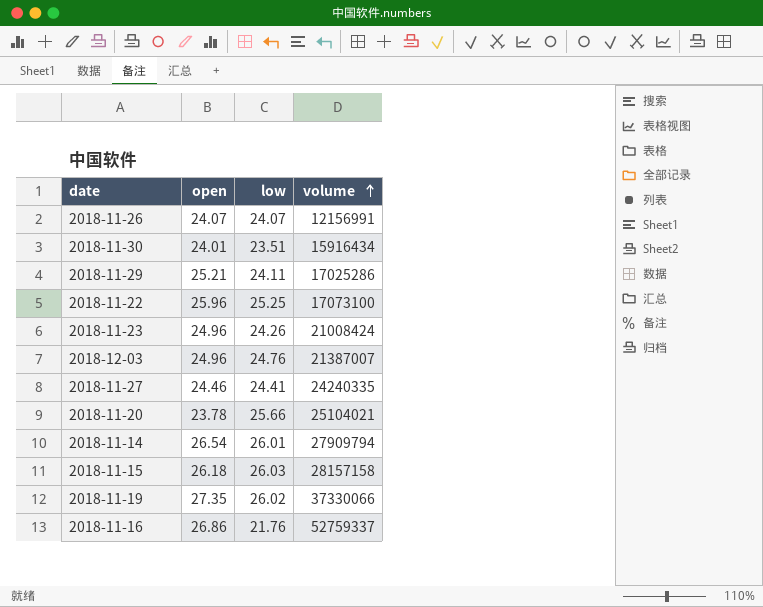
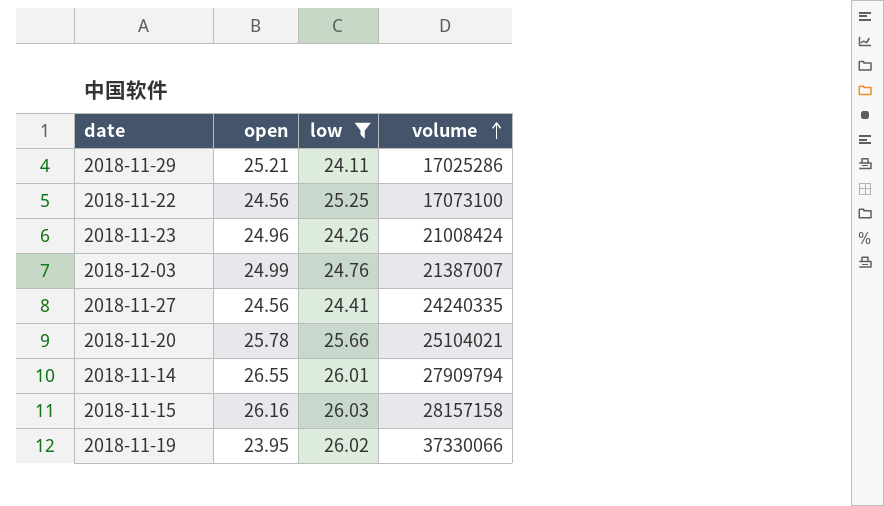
filter: none -> low >= 24.11
2018-11-22 | open: 25.96 -> 24.56
2018-12-03 | open: 24.96 -> 24.99
2018-11-27 | open: 24.46 -> 24.56
2018-11-20 | open: 23.78 -> 25.78
2018-11-14 | open: 26.54 -> 26.55
2018-11-15 | open: 26.18 -> 26.16
2018-11-19 | open: 27.35 -> 23.95

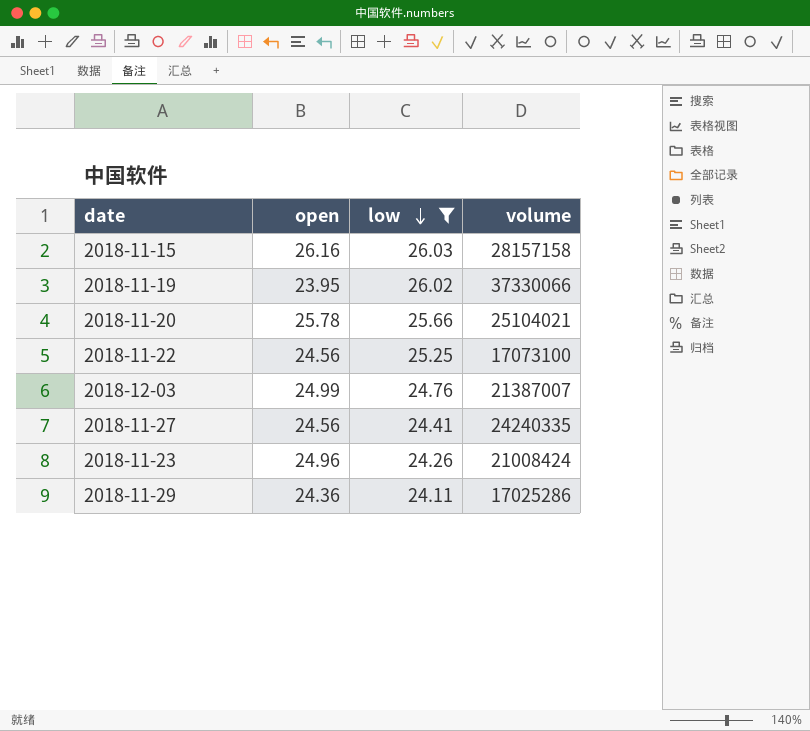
row order: volume ascending -> low descending
row 2018-11-14: 26.55 | 26.01 | 27909794 -> none
2018-11-29 | open: 25.21 -> 24.36

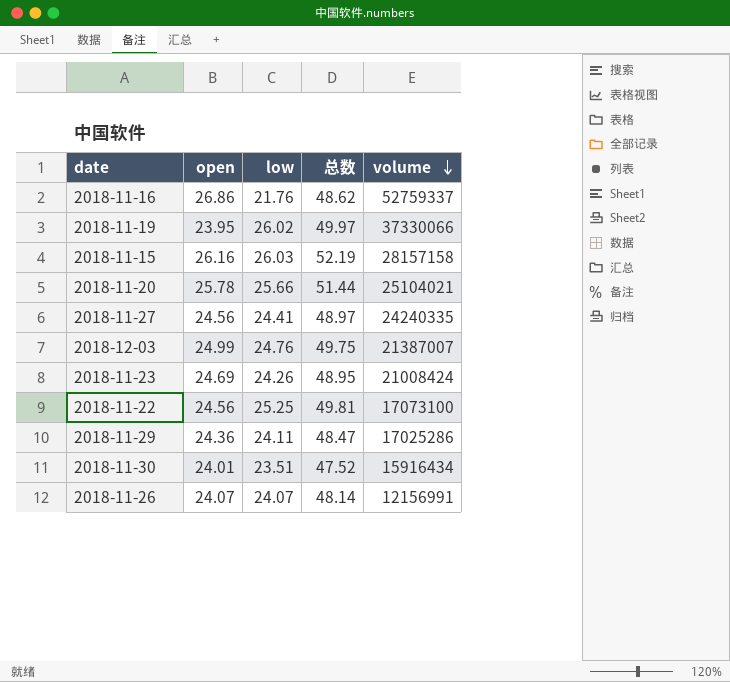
filter: low >= 24.11 -> none
row order: low descending -> volume descending
column 总数 | formula: none -> [open] + [low]
2018-11-23 | open: 24.96 -> 24.69

